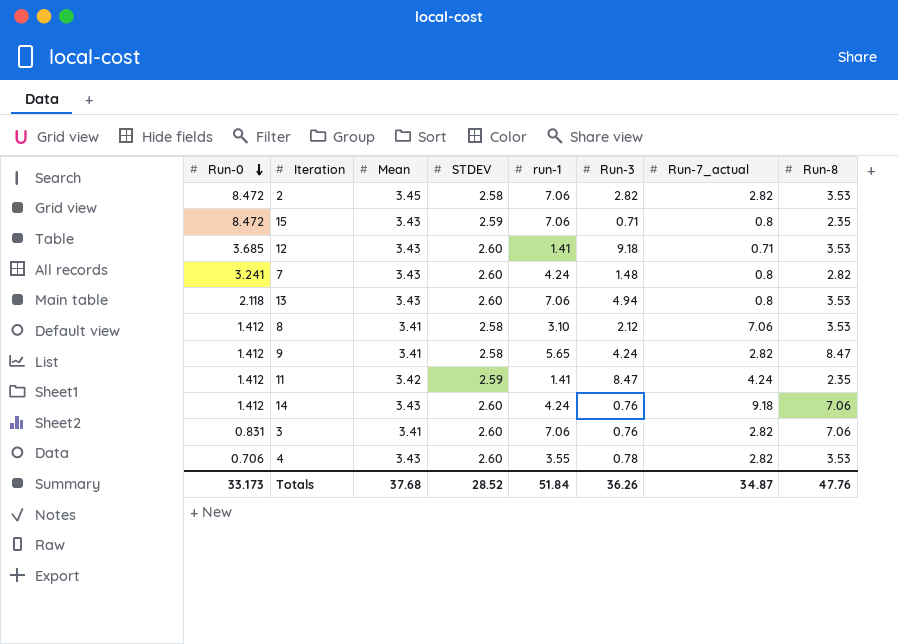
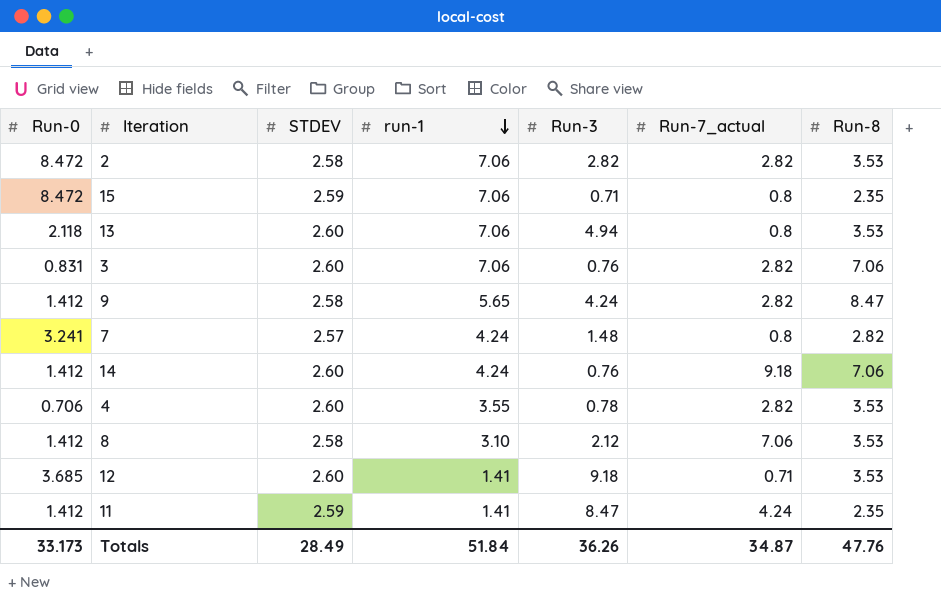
row order: Run-0 descending -> run-1 descending
column Mean | position: 3 -> none
7 | STDEV: 2.60 -> 2.57
Totals | STDEV: 28.52 -> 28.49

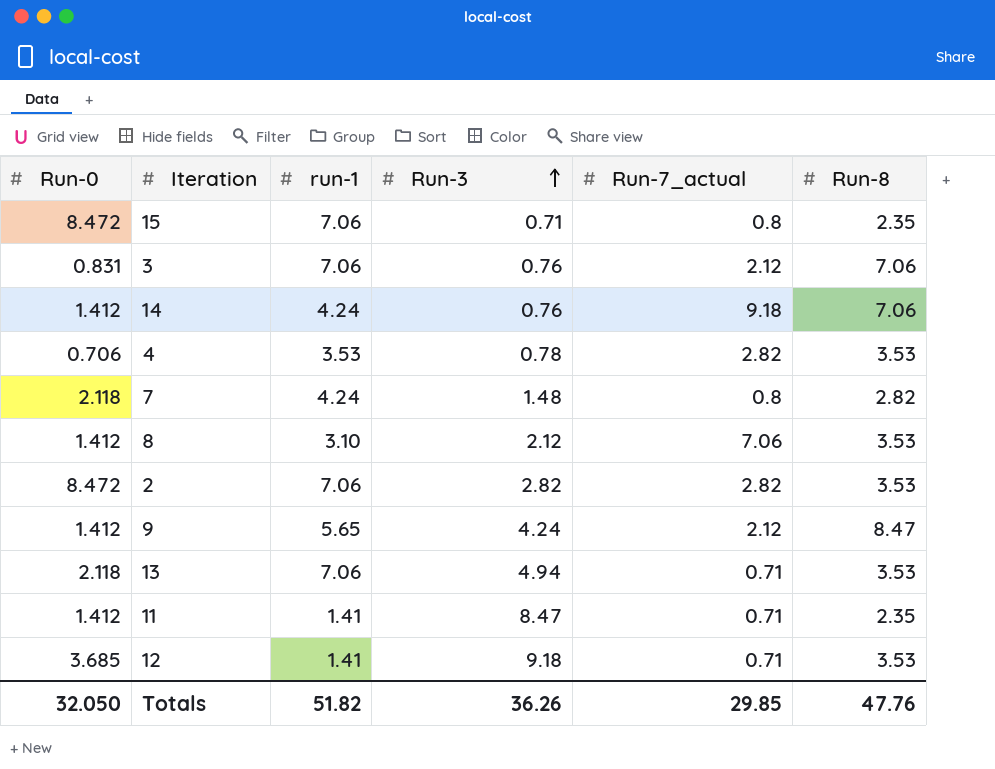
row order: run-1 descending -> Run-3 ascending
column STDEV | position: 3 -> none
3 | Run-7_actual: 2.82 -> 2.12
4 | run-1: 3.55 -> 3.53
7 | Run-0: 3.241 -> 2.118
9 | Run-7_actual: 2.82 -> 2.12
13 | Run-7_actual: 0.8 -> 0.71
11 | Run-7_actual: 4.24 -> 0.71
Totals | Run-0: 33.173 -> 32.050
Totals | run-1: 51.84 -> 51.82
Totals | Run-7_actual: 34.87 -> 29.85

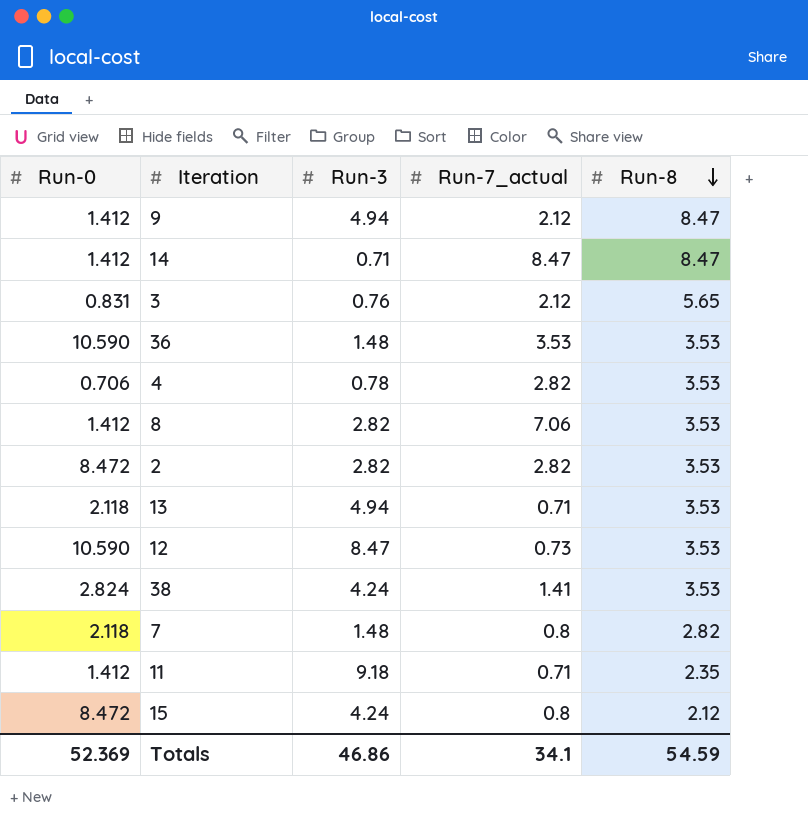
row order: Run-3 ascending -> Run-8 descending
column run-1 | position: 3 -> none
9 | Run-3: 4.24 -> 4.94
14 | Run-3: 0.76 -> 0.71
14 | Run-7_actual: 9.18 -> 8.47
14 | Run-8: 7.06 -> 8.47
3 | Run-8: 7.06 -> 5.65
row 36: none -> 10.590 | 1.48 | 3.53 | 3.53
8 | Run-3: 2.12 -> 2.82
12 | Run-0: 3.685 -> 10.590
12 | Run-3: 9.18 -> 8.47
12 | Run-7_actual: 0.71 -> 0.73
row 38: none -> 2.824 | 4.24 | 1.41 | 3.53
11 | Run-3: 8.47 -> 9.18
15 | Run-3: 0.71 -> 4.24
15 | Run-8: 2.35 -> 2.12
Totals | Run-0: 32.050 -> 52.369
Totals | Run-3: 36.26 -> 46.86
Totals | Run-7_actual: 29.85 -> 34.1
Totals | Run-8: 47.76 -> 54.59

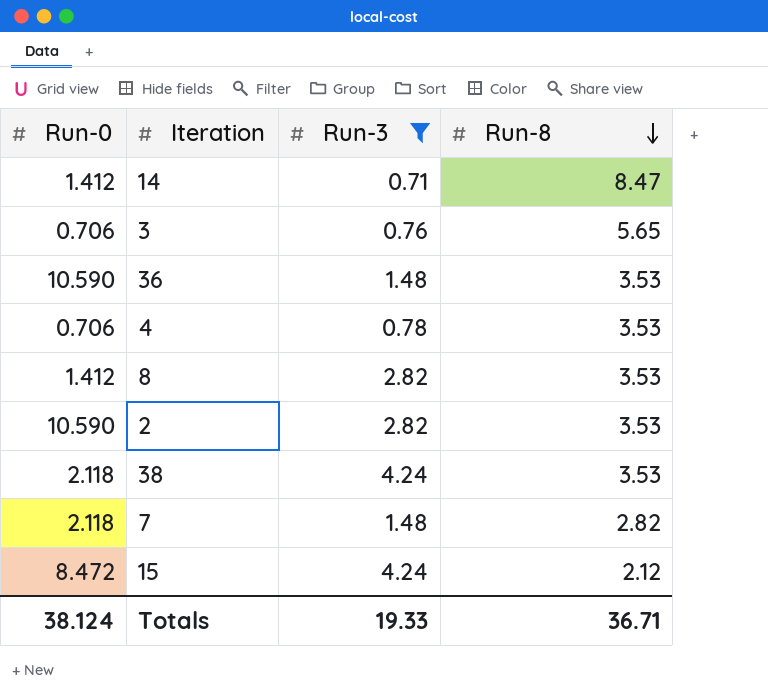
filter: none -> Run-3 <= 4.24
column Run-7_actual | position: 4 -> none
3 | Run-0: 0.831 -> 0.706
2 | Run-0: 8.472 -> 10.590
38 | Run-0: 2.824 -> 2.118
Totals | Run-0: 52.369 -> 38.124
Totals | Run-3: 46.86 -> 19.33
Totals | Run-8: 54.59 -> 36.71

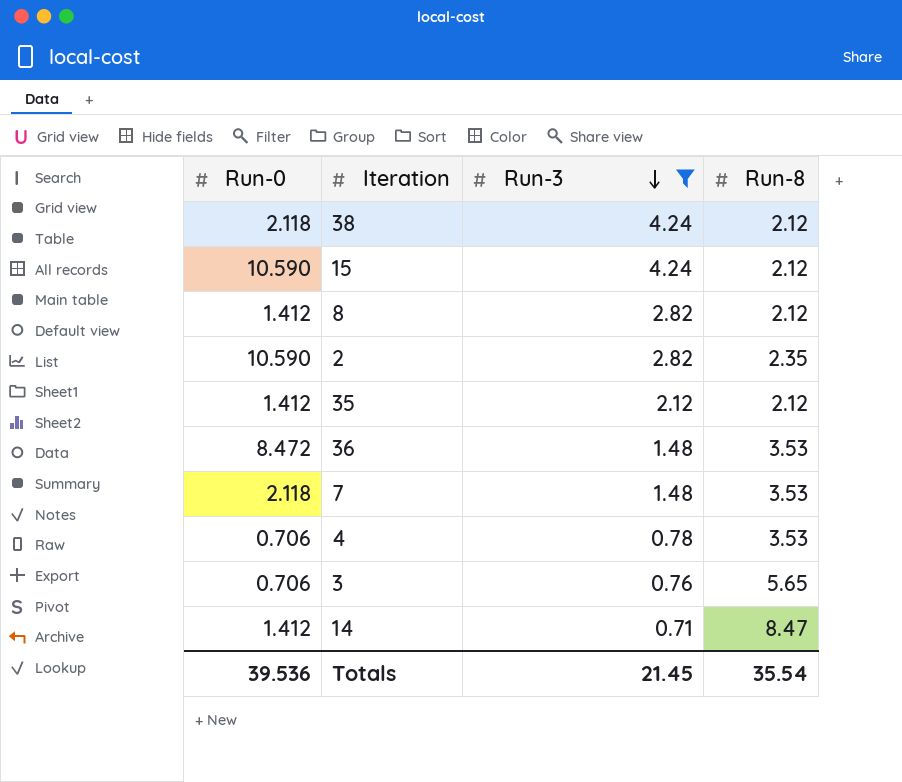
row order: Run-8 descending -> Run-3 descending
38 | Run-8: 3.53 -> 2.12
15 | Run-0: 8.472 -> 10.590
8 | Run-8: 3.53 -> 2.12
2 | Run-8: 3.53 -> 2.35
row 35: none -> 1.412 | 2.12 | 2.12
36 | Run-0: 10.590 -> 8.472
7 | Run-8: 2.82 -> 3.53
Totals | Run-0: 38.124 -> 39.536
Totals | Run-3: 19.33 -> 21.45
Totals | Run-8: 36.71 -> 35.54

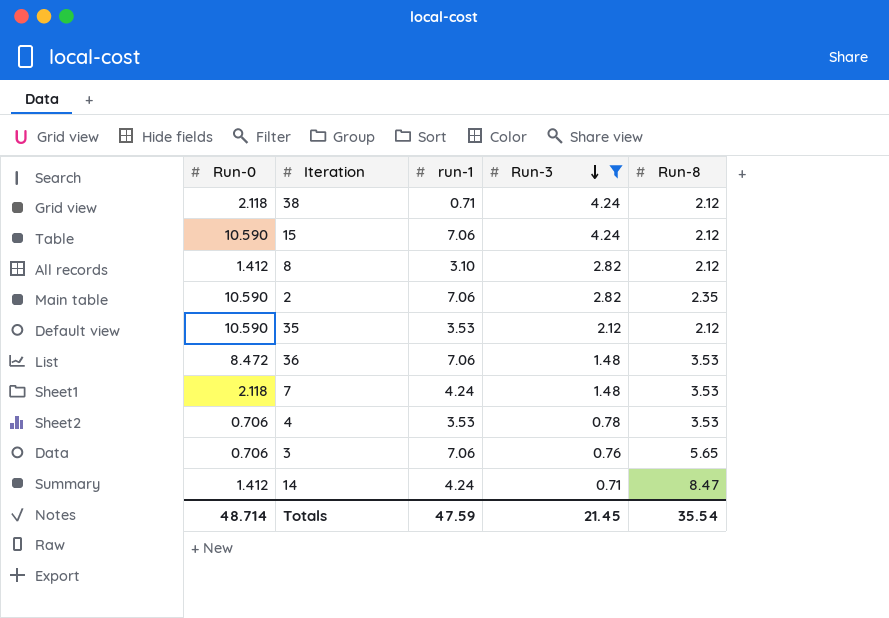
column run-1 | position: none -> 3
35 | Run-0: 1.412 -> 10.590
Totals | Run-0: 39.536 -> 48.714

